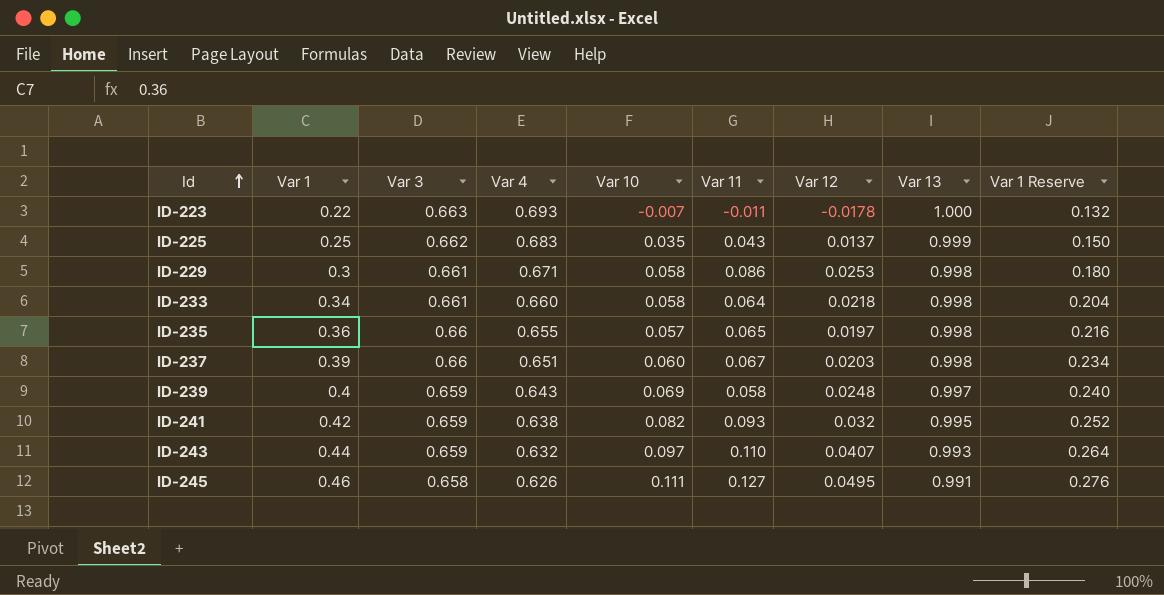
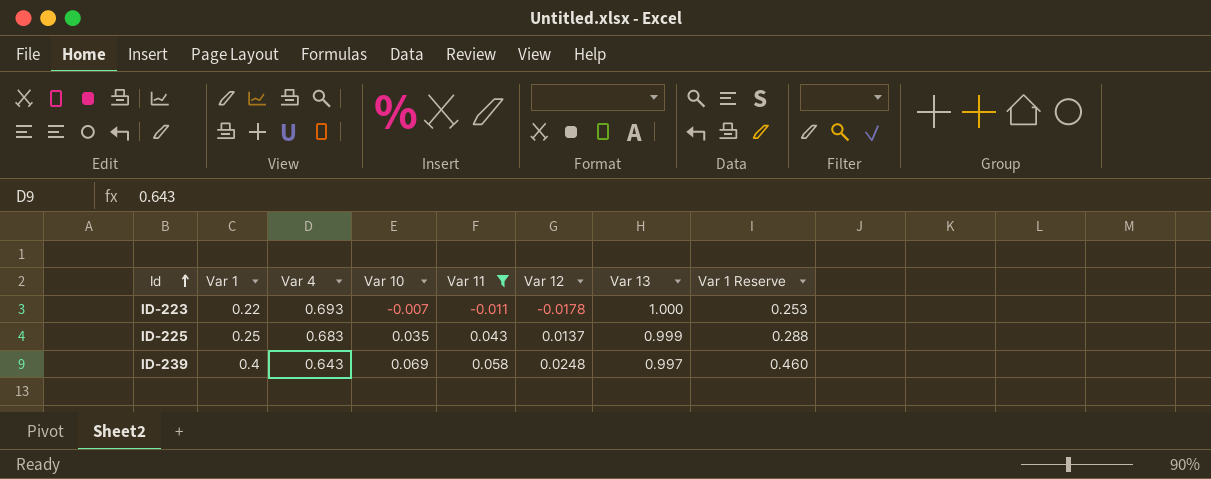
filter: none -> Var 11 <= 0.058
column Var 3 | position: 3 -> none
column Var 1 Reserve | formula: [Var 1] * 0.6 -> [Var 1] * 1.15

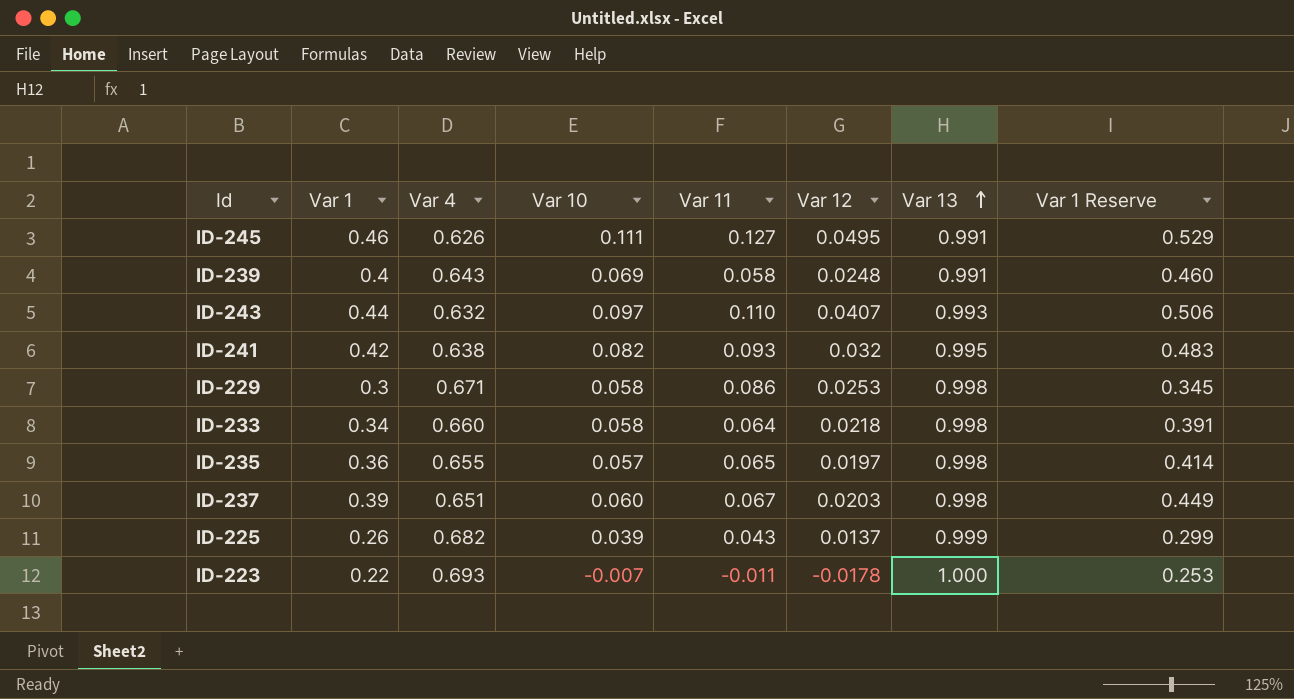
filter: Var 11 <= 0.058 -> none
row order: Id ascending -> Var 13 ascending
ID-239 | Var 13: 0.997 -> 0.991
ID-225 | Var 1: 0.25 -> 0.26
ID-225 | Var 4: 0.683 -> 0.682
ID-225 | Var 10: 0.035 -> 0.039
ID-225 | Var 1 Reserve: 0.288 -> 0.299

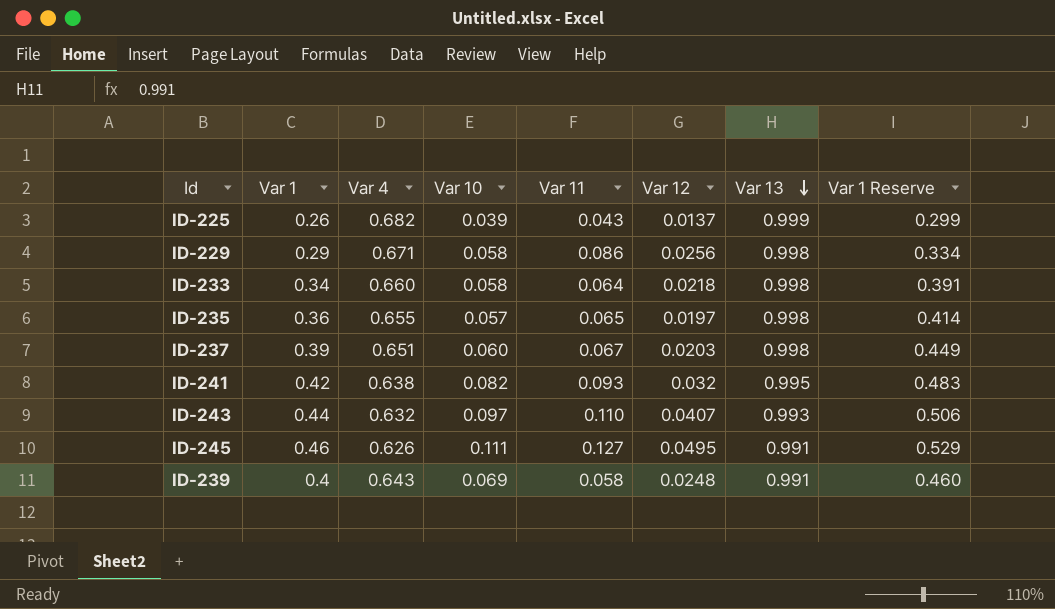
row order: Var 13 ascending -> Var 13 descending
row ID-223: 0.22 | 0.693 | -0.007 | -0.011 | -0.0178 | 1.000 | 0.253 -> none
ID-229 | Var 1: 0.3 -> 0.29
ID-229 | Var 12: 0.0253 -> 0.0256
ID-229 | Var 1 Reserve: 0.345 -> 0.334

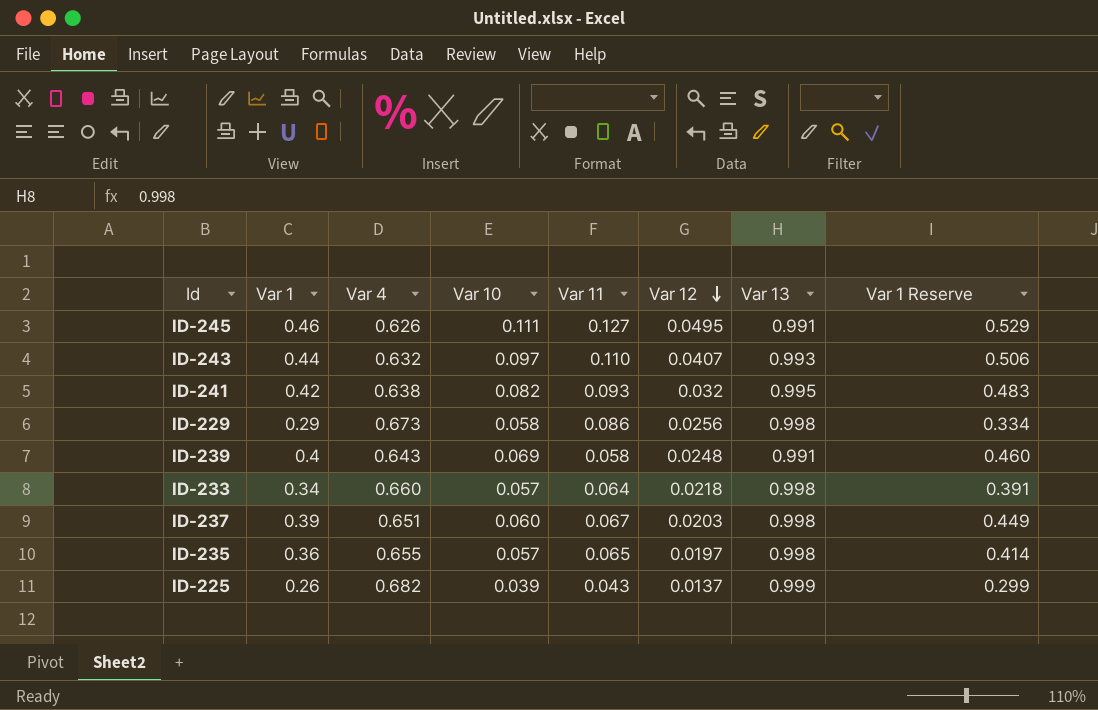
row order: Var 13 descending -> Var 12 descending
ID-229 | Var 4: 0.671 -> 0.673
ID-233 | Var 10: 0.058 -> 0.057

